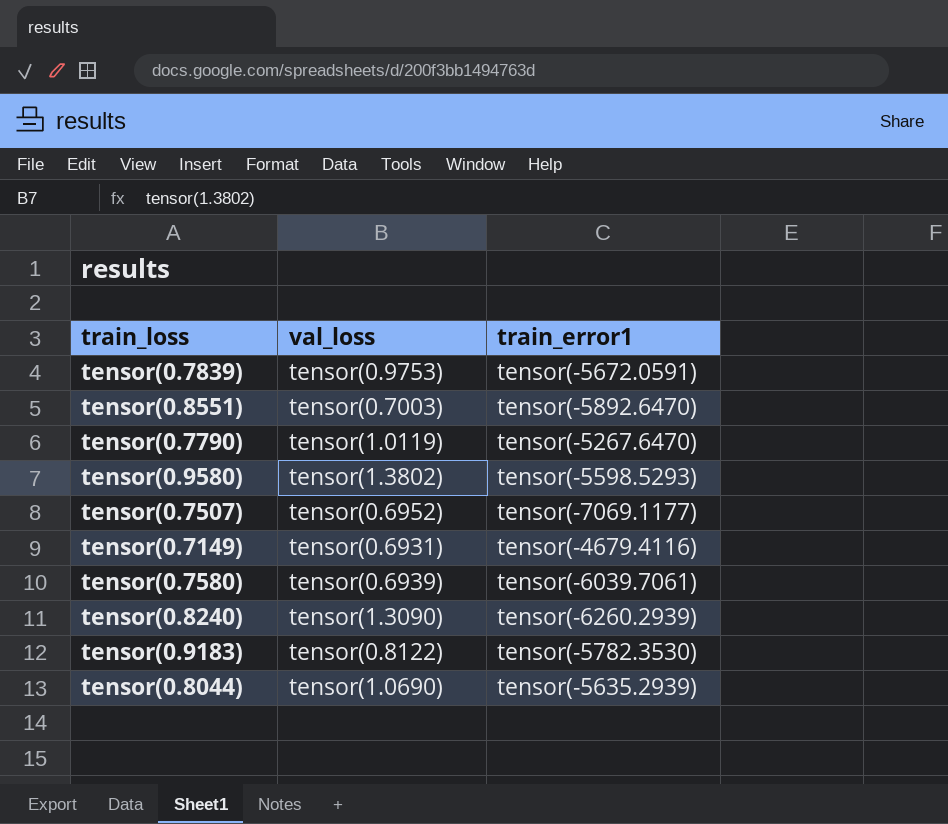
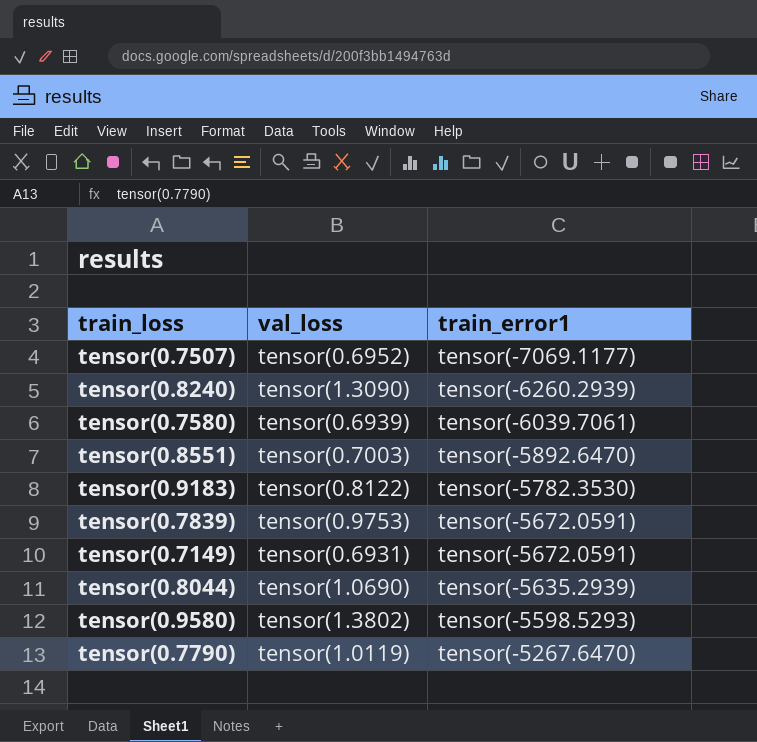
row order: none -> train_error1 descending
tensor(0.7149) | train_error1: tensor(-4679.4116) -> tensor(-5672.0591)

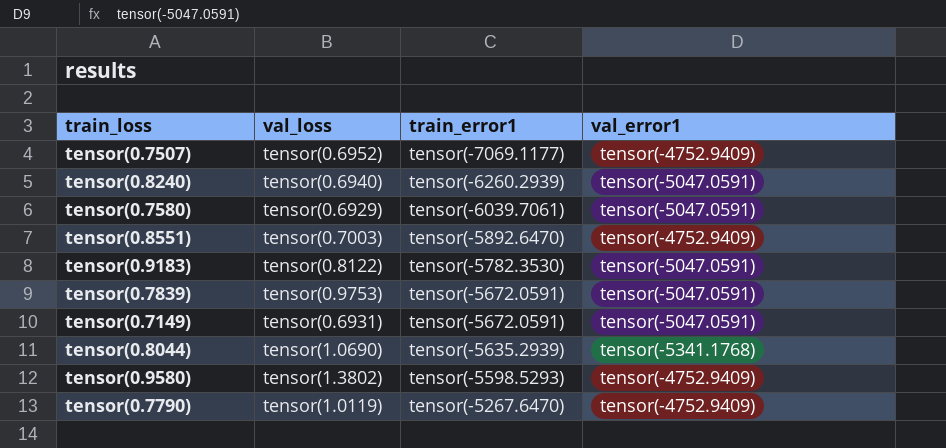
column val_error1 | position: none -> 4
tensor(0.8240) | val_loss: tensor(1.3090) -> tensor(0.6940)
tensor(0.7580) | val_loss: tensor(0.6939) -> tensor(0.6929)

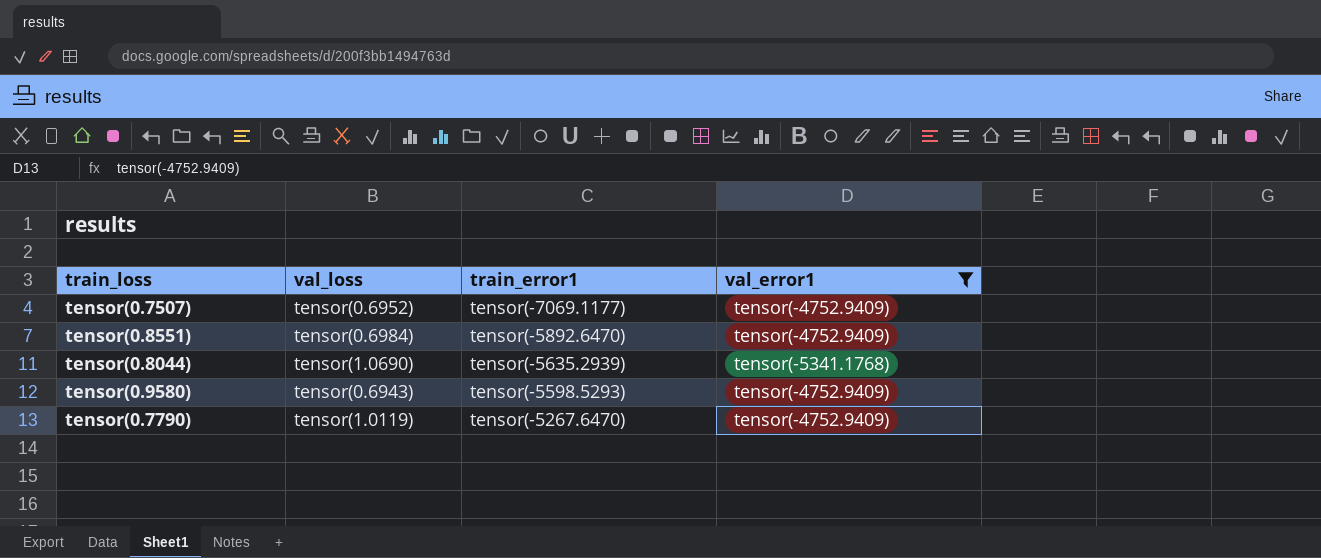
filter: none -> val_error1 != tensor(-5047.0591)
tensor(0.8551) | val_loss: tensor(0.7003) -> tensor(0.6984)
tensor(0.9580) | val_loss: tensor(1.3802) -> tensor(0.6943)

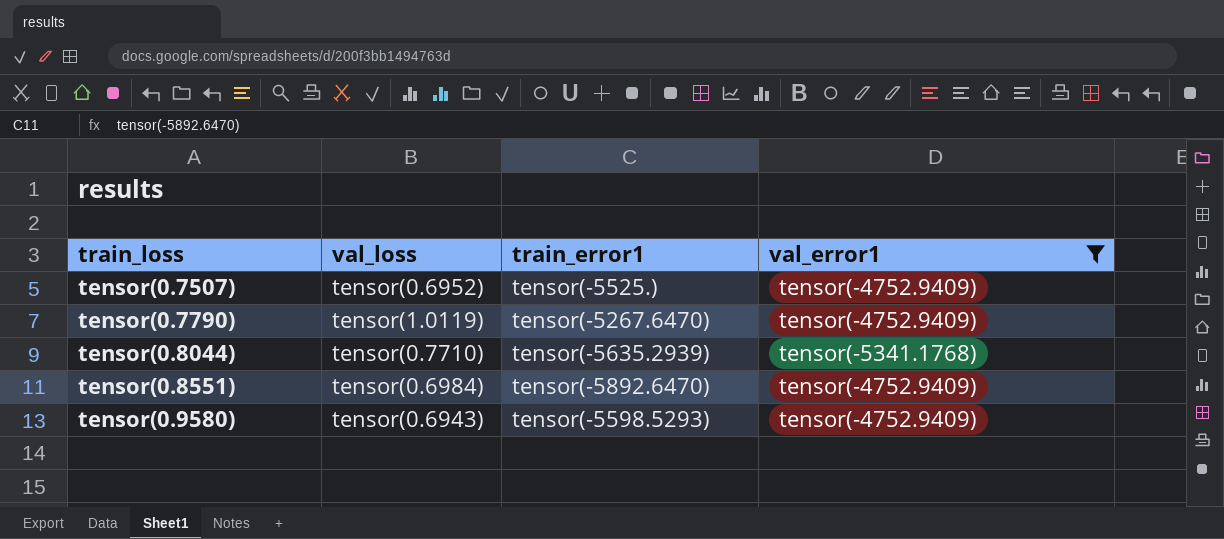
row order: train_error1 descending -> train_loss ascending
tensor(0.7507) | train_error1: tensor(-7069.1177) -> tensor(-5525.)
tensor(0.8044) | val_loss: tensor(1.0690) -> tensor(0.7710)

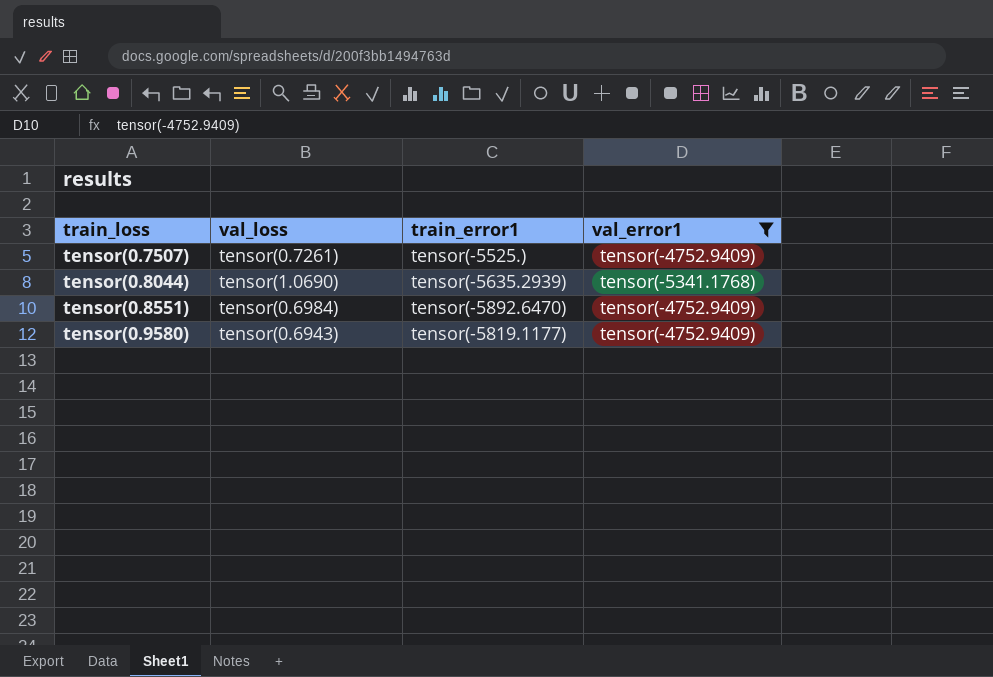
row tensor(0.7790): tensor(1.0119) | tensor(-5267.6470) | tensor(-4752.9409) -> none
tensor(0.7507) | val_loss: tensor(0.6952) -> tensor(0.7261)
tensor(0.8044) | val_loss: tensor(0.7710) -> tensor(1.0690)
tensor(0.9580) | train_error1: tensor(-5598.5293) -> tensor(-5819.1177)

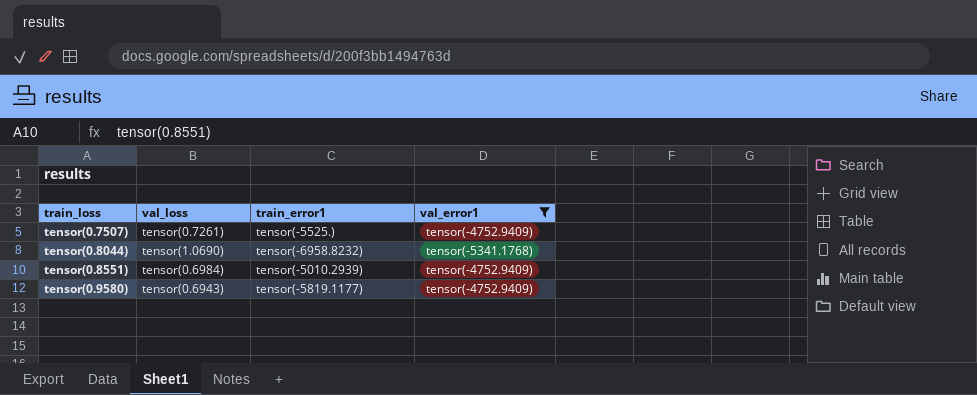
tensor(0.8044) | train_error1: tensor(-5635.2939) -> tensor(-6958.8232)
tensor(0.8551) | train_error1: tensor(-5892.6470) -> tensor(-5010.2939)

